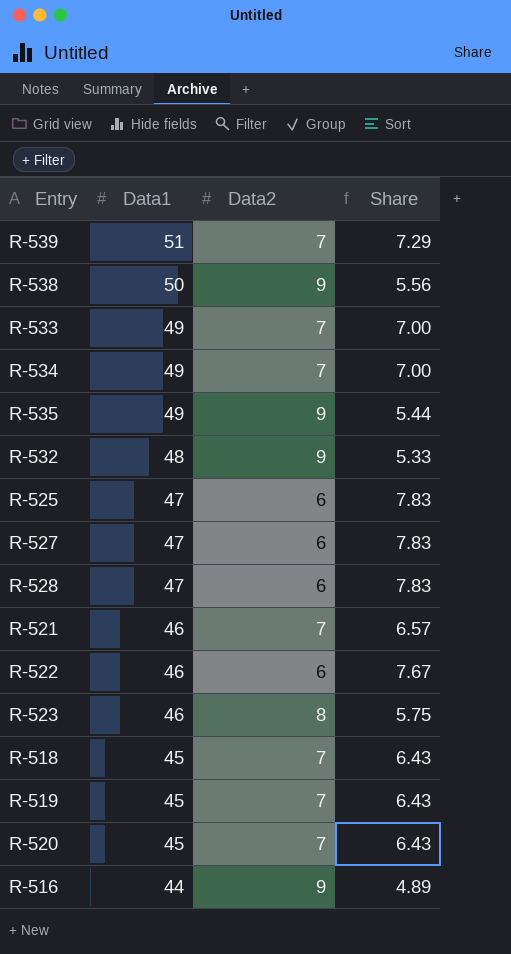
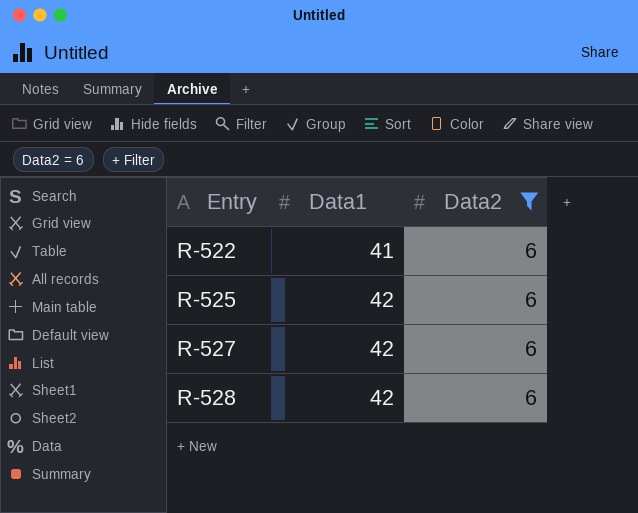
filter: none -> Data2 = 6
row order: Data1 descending -> Entry ascending
column Share | formula: [Data1] / [Data2] -> none
R-522 | Data1: 46 -> 41
R-525 | Data1: 47 -> 42
R-527 | Data1: 47 -> 42
R-528 | Data1: 47 -> 42

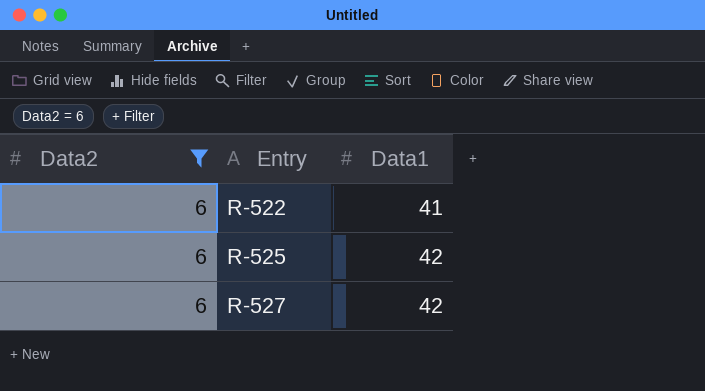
column Data2 | position: 3 -> 1
row R-528: 42 | 6 -> none

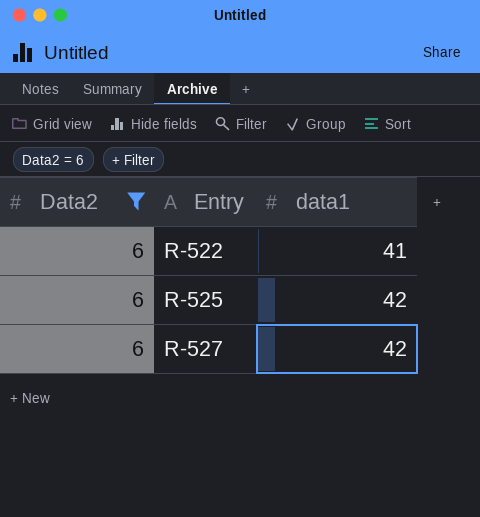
column name: Data1 -> data1

